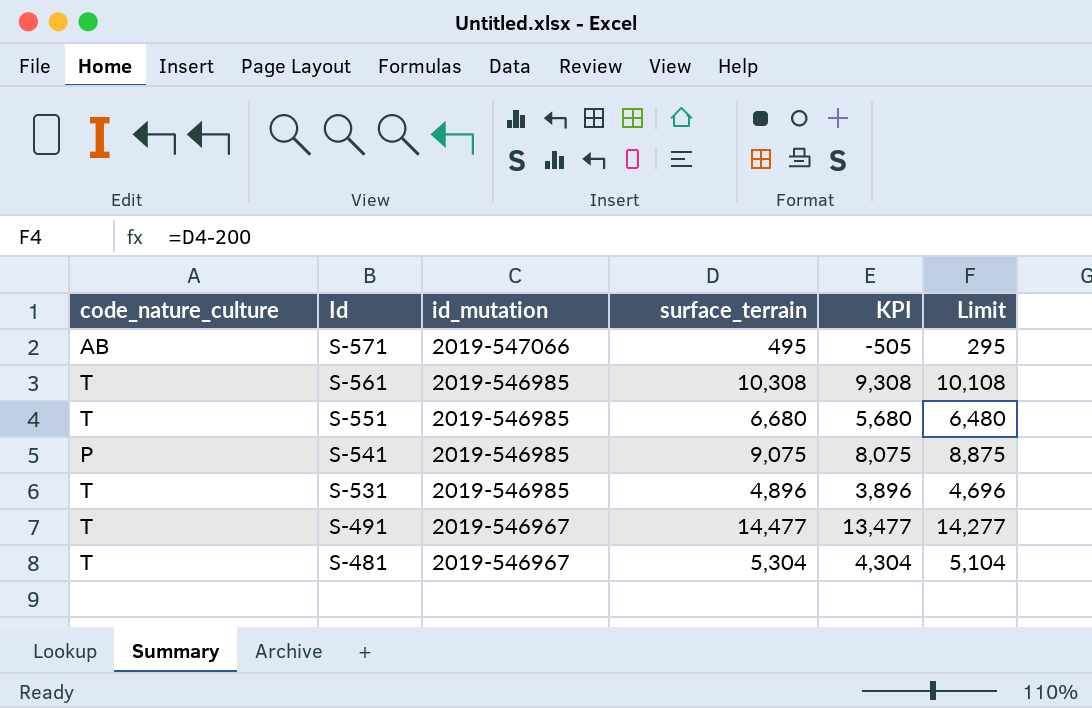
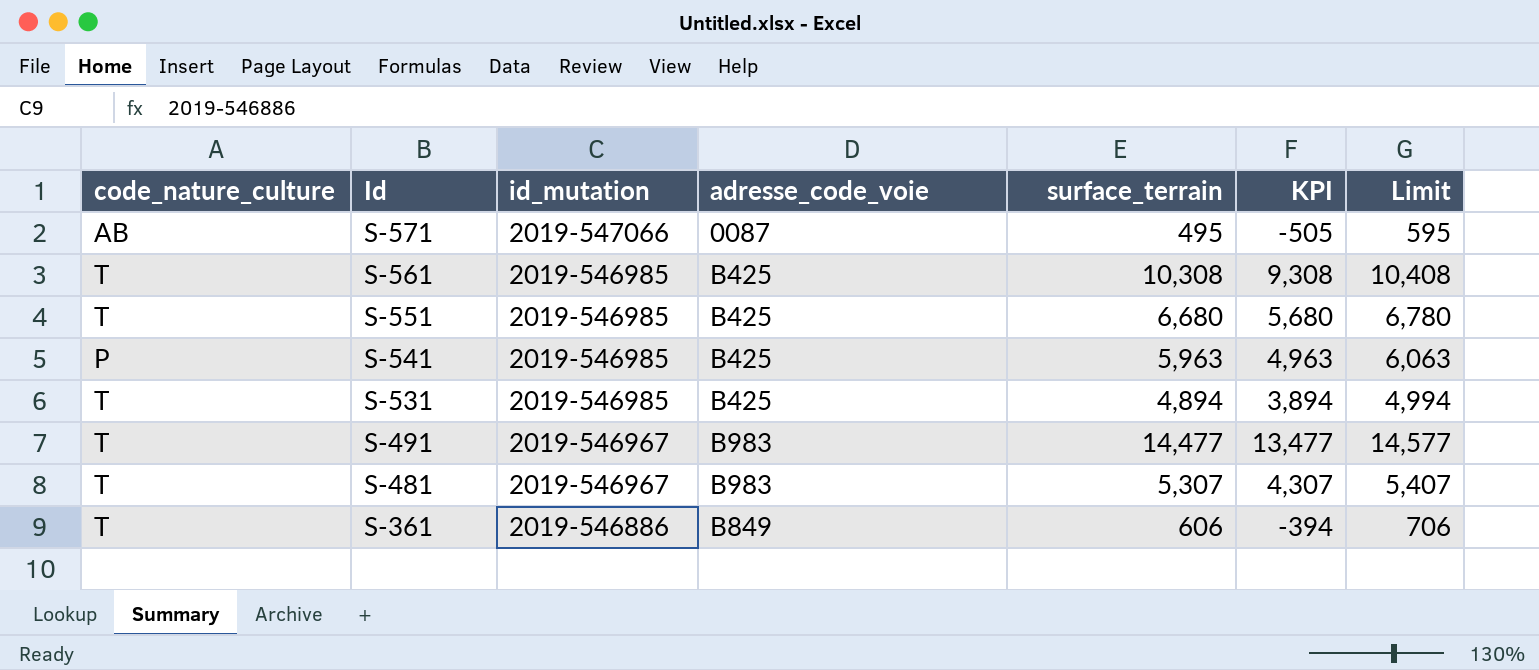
column adresse_code_voie | position: none -> 4
column Limit | formula: [surface_terrain] - 200 -> [surface_terrain] + 100
S-541 | surface_terrain: 9,075 -> 5,963
S-541 | KPI: 8,075 -> 4,963
S-531 | surface_terrain: 4,896 -> 4,894
S-531 | KPI: 3,896 -> 3,894
S-481 | surface_terrain: 5,304 -> 5,307
S-481 | KPI: 4,304 -> 4,307
row S-361: none -> T | 2019-546886 | B849 | 606 | -394 | 706

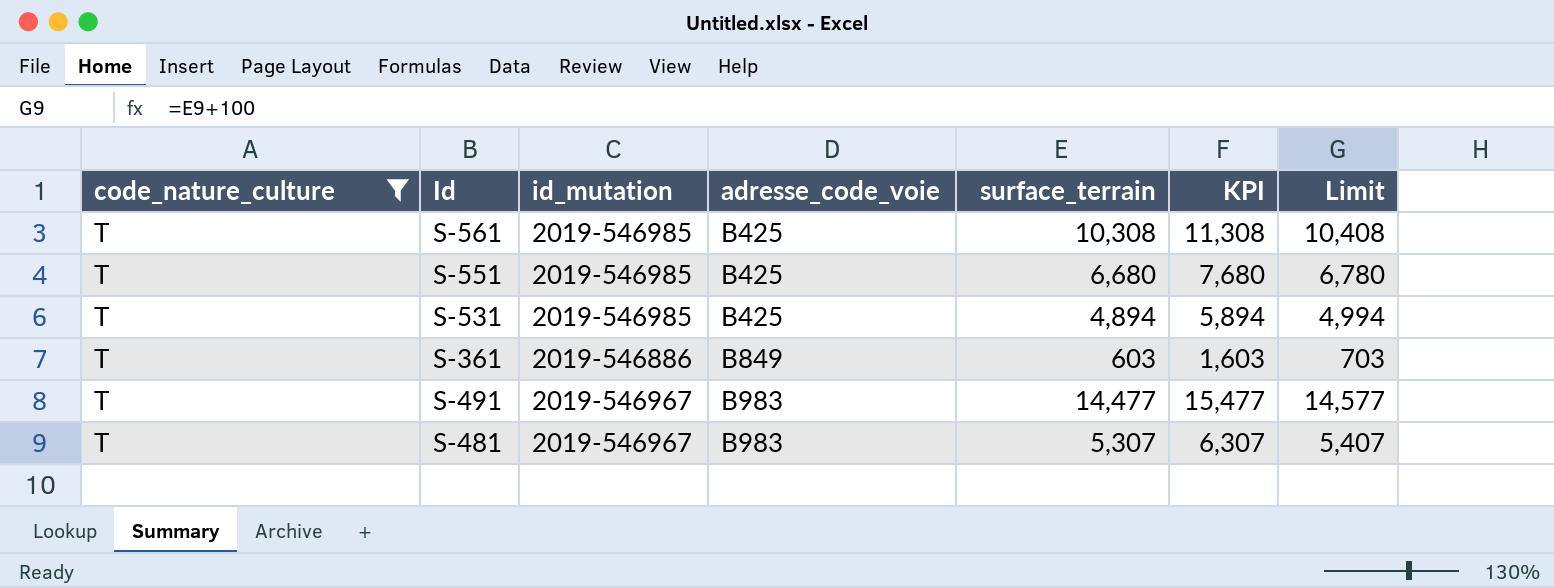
filter: none -> code_nature_culture = T
row order: Id descending -> adresse_code_voie ascending
column KPI | formula: [surface_terrain] - 1000 -> [surface_terrain] + 1000
S-361 | surface_terrain: 606 -> 603
S-361 | Limit: 706 -> 703

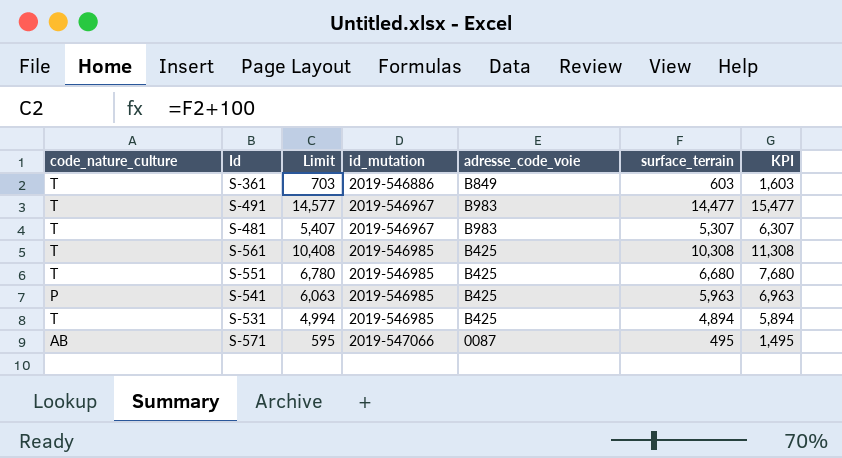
filter: code_nature_culture = T -> none
row order: adresse_code_voie ascending -> id_mutation ascending
column Limit | position: 7 -> 3

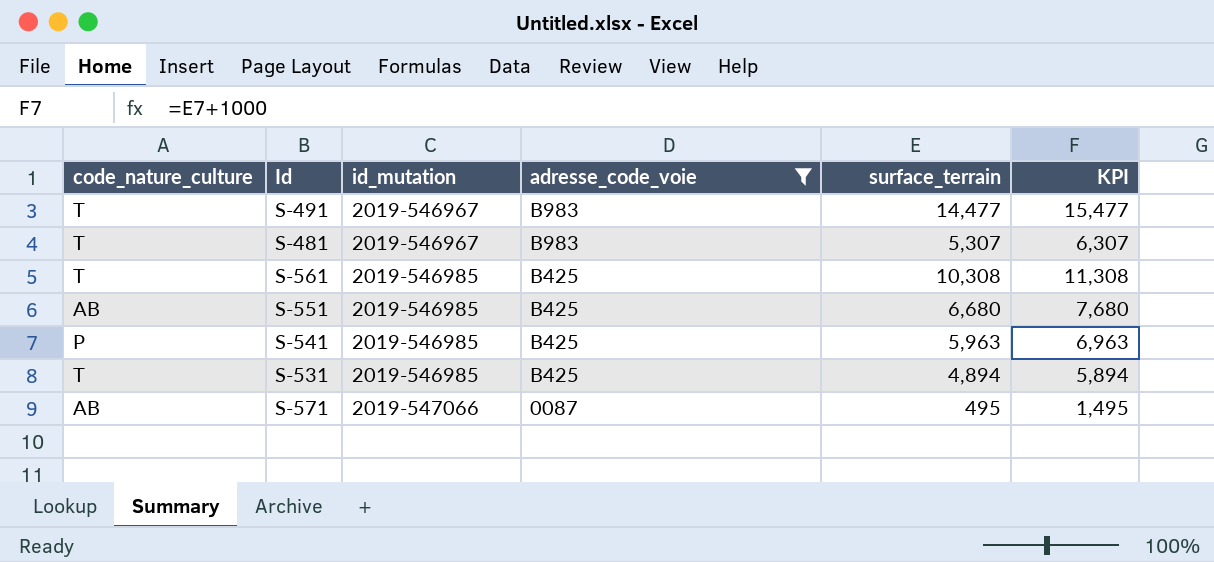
filter: none -> adresse_code_voie != B849
column Limit | formula: [surface_terrain] + 100 -> none
S-551 | code_nature_culture: T -> AB

